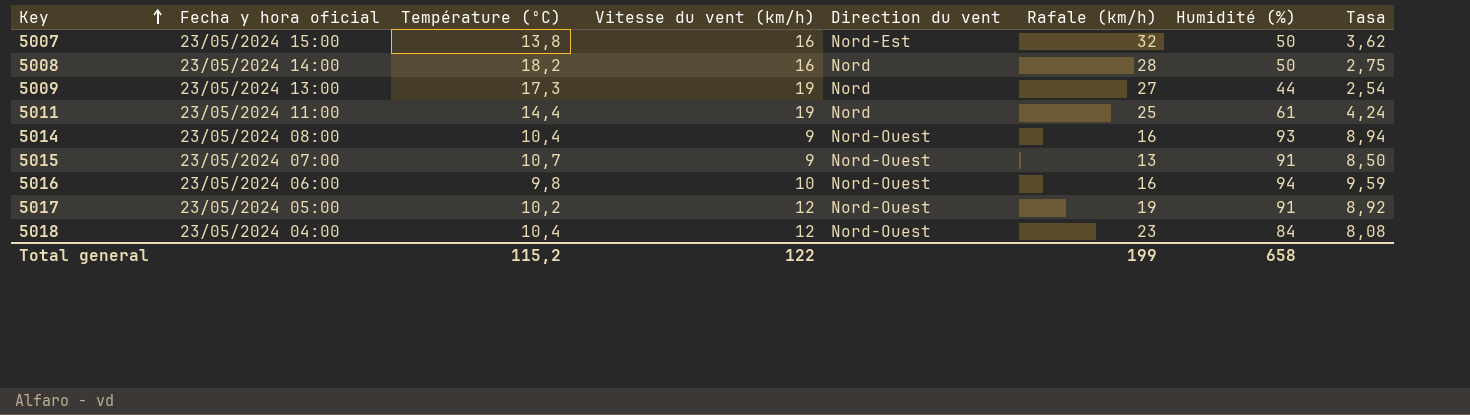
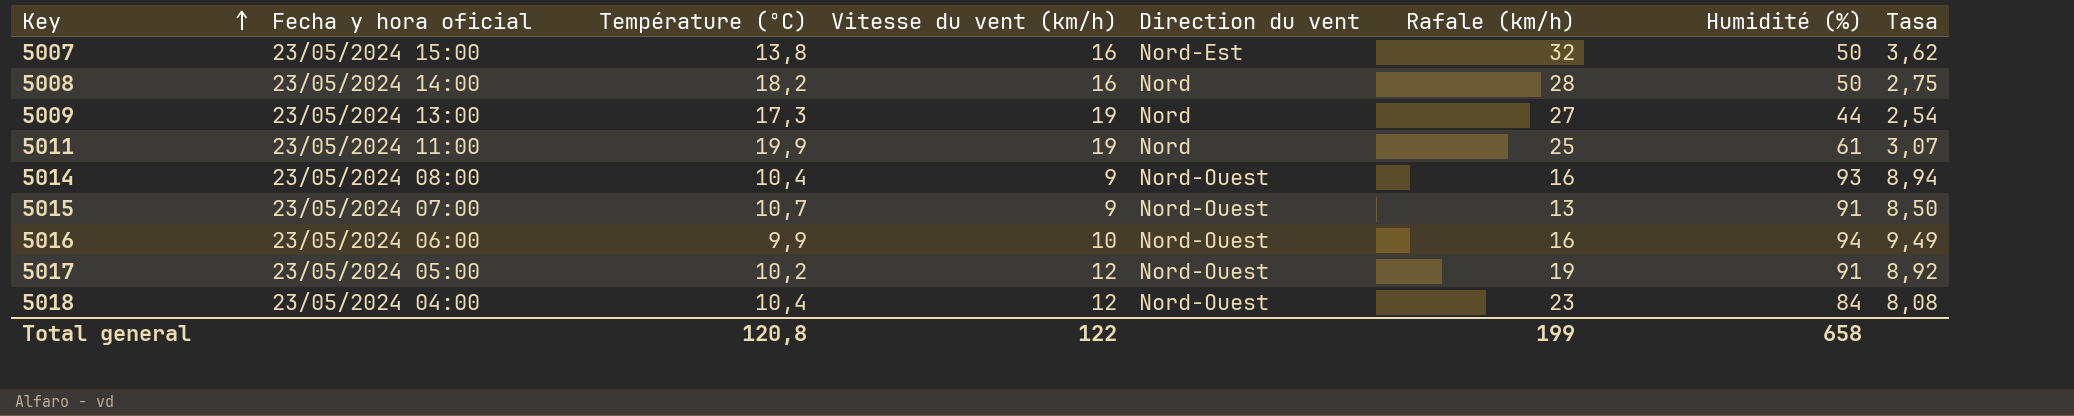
5011 | Température (ºC): 14,4 -> 19,9
5011 | Tasa: 4,24 -> 3,07
5016 | Température (ºC): 9,8 -> 9,9
5016 | Tasa: 9,59 -> 9,49
Total general | Température (ºC): 115,2 -> 120,8

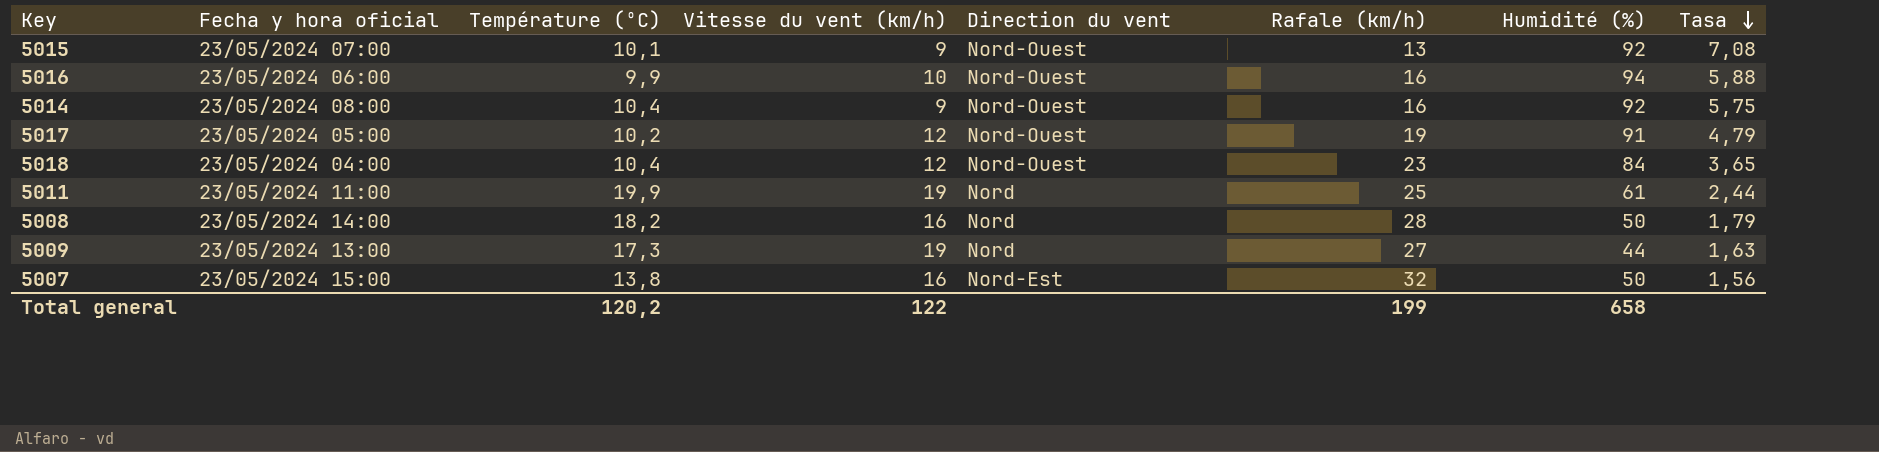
row order: Key ascending -> Tasa descending
column Tasa | formula: [Humidité (%)] / [Température (ºC)] -> [Humidité (%)] / [Rafale (km/h)]
5015 | Température (ºC): 10,7 -> 10,1
5015 | Humidité (%): 91 -> 92
5014 | Humidité (%): 93 -> 92
Total general | Température (ºC): 120,8 -> 120,2

